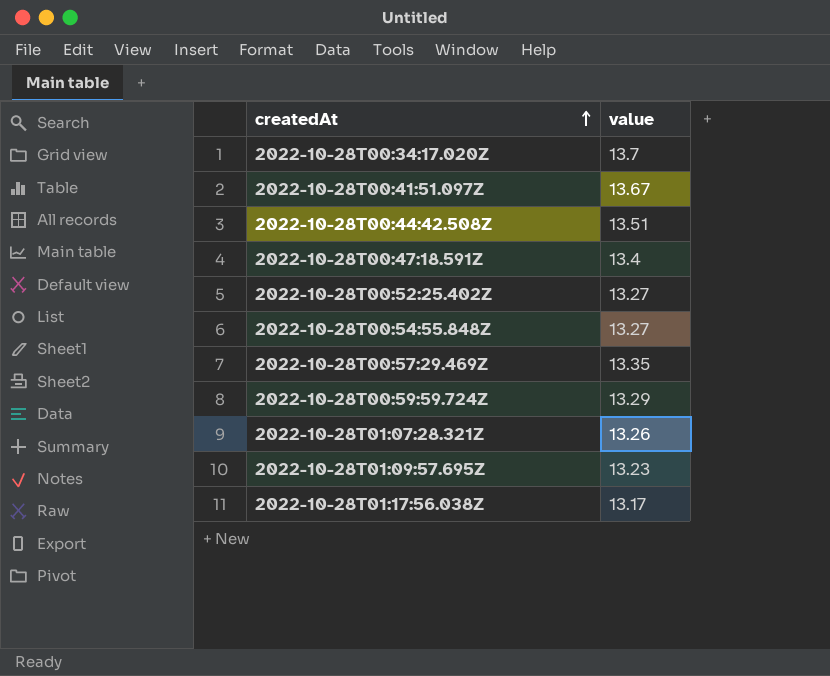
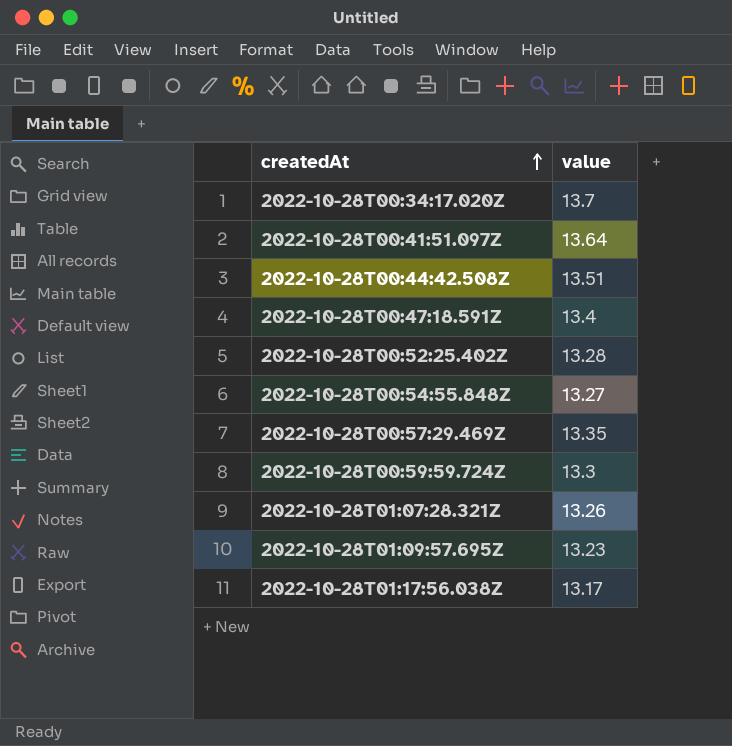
2022-10-28T00:41:51.097Z | value: 13.67 -> 13.64
2022-10-28T00:52:25.402Z | value: 13.27 -> 13.28
2022-10-28T00:59:59.724Z | value: 13.29 -> 13.3

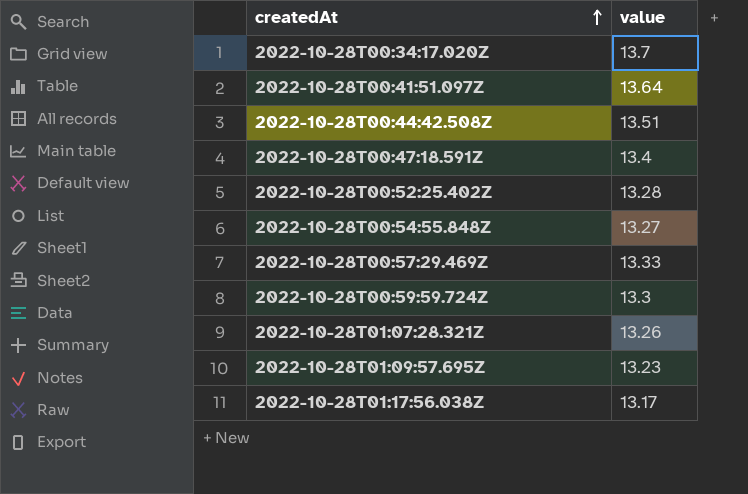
2022-10-28T00:57:29.469Z | value: 13.35 -> 13.33

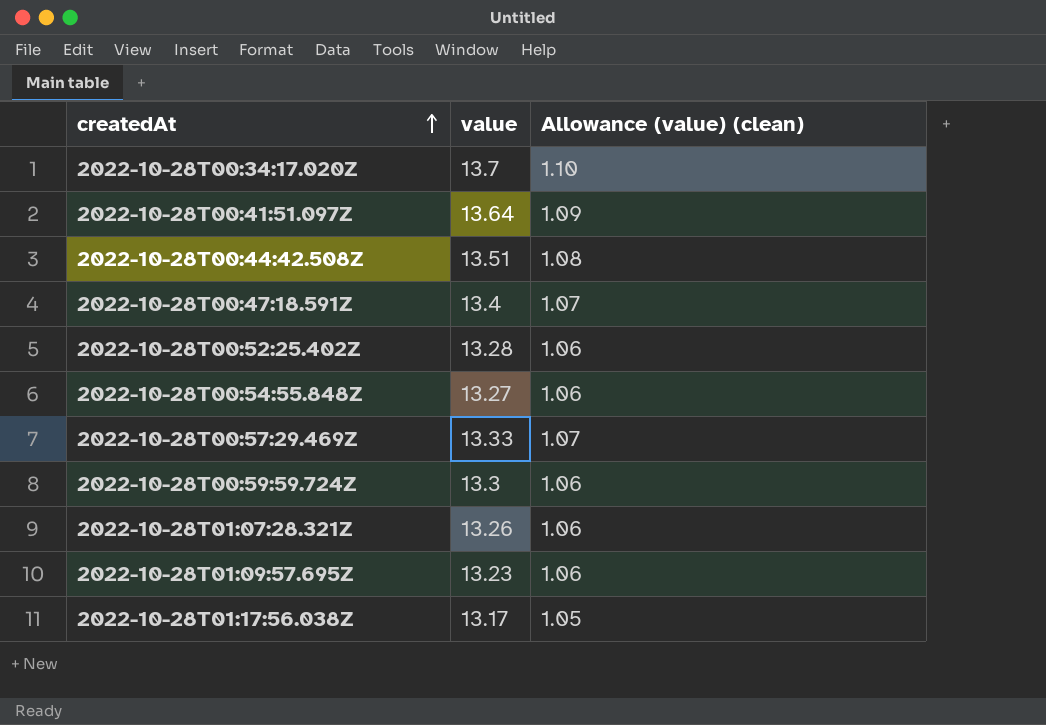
column Allowance (value) (clean) | formula: none -> [value] * 0.08

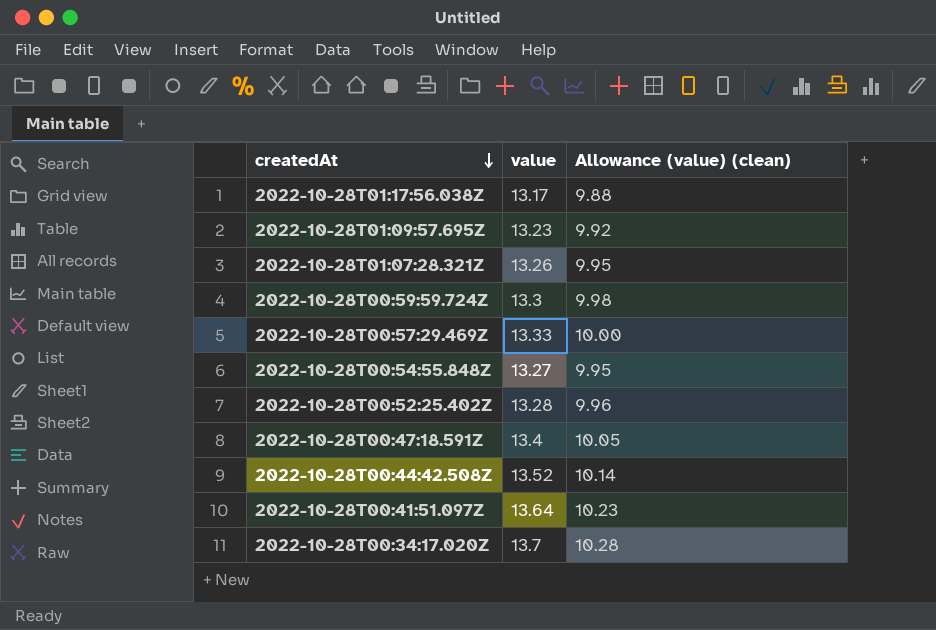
row order: createdAt ascending -> createdAt descending
column Allowance (value) (clean) | formula: [value] * 0.08 -> [value] * 0.75
2022-10-28T00:44:42.508Z | value: 13.51 -> 13.52

